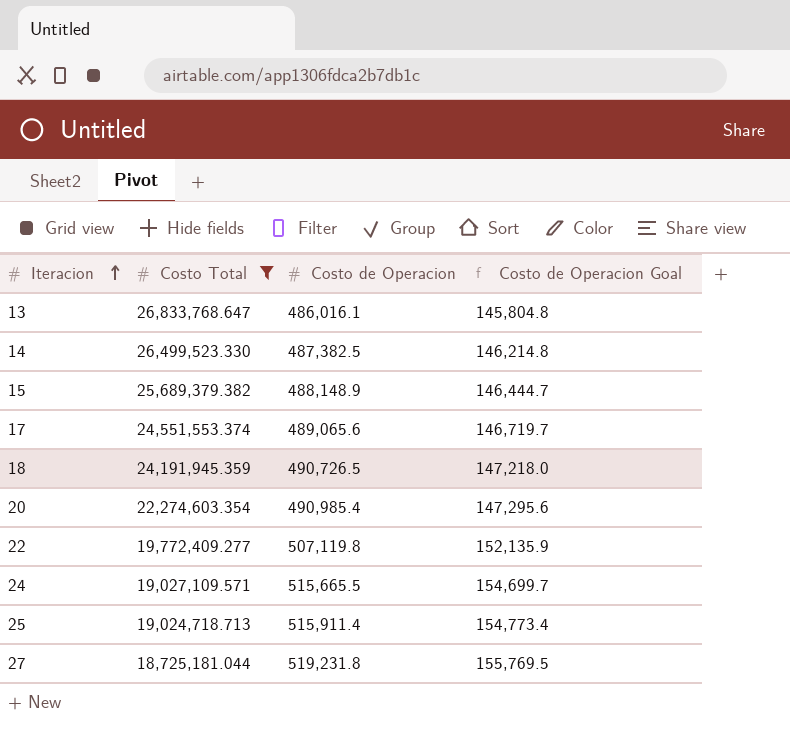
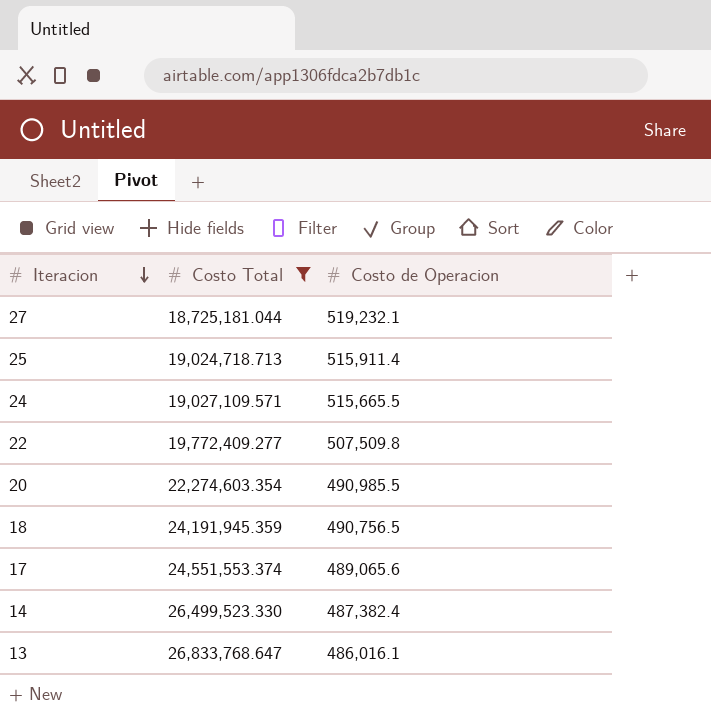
row order: Iteracion ascending -> Iteracion descending
column Costo de Operacion Goal | formula: [Costo de Operacion] * 0.3 -> none
row 15: 25,689,379.382 | 488,148.9 | 146,444.7 -> none
27 | Costo de Operacion: 519,231.8 -> 519,232.1
22 | Costo de Operacion: 507,119.8 -> 507,509.8
20 | Costo de Operacion: 490,985.4 -> 490,985.5
18 | Costo de Operacion: 490,726.5 -> 490,756.5
14 | Costo de Operacion: 487,382.5 -> 487,382.4

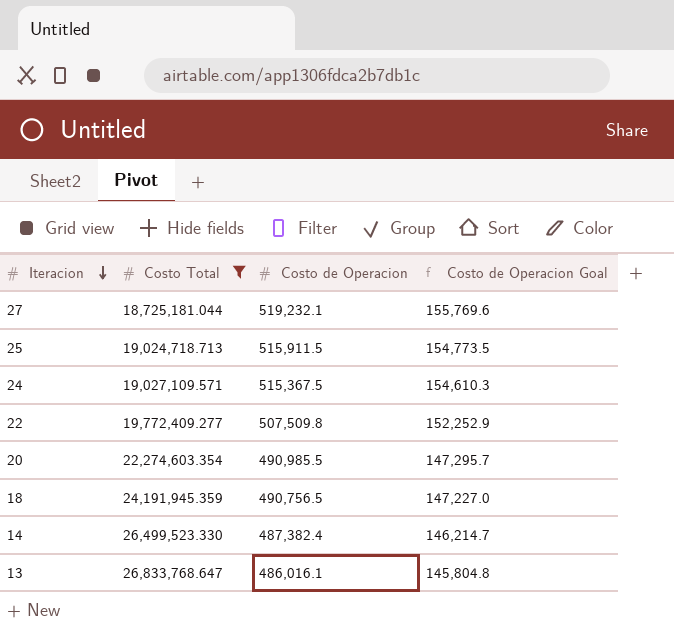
column Costo de Operacion Goal | formula: none -> [Costo de Operacion] * 0.3
row 17: 24,551,553.374 | 489,065.6 -> none
25 | Costo de Operacion: 515,911.4 -> 515,911.5
24 | Costo de Operacion: 515,665.5 -> 515,367.5

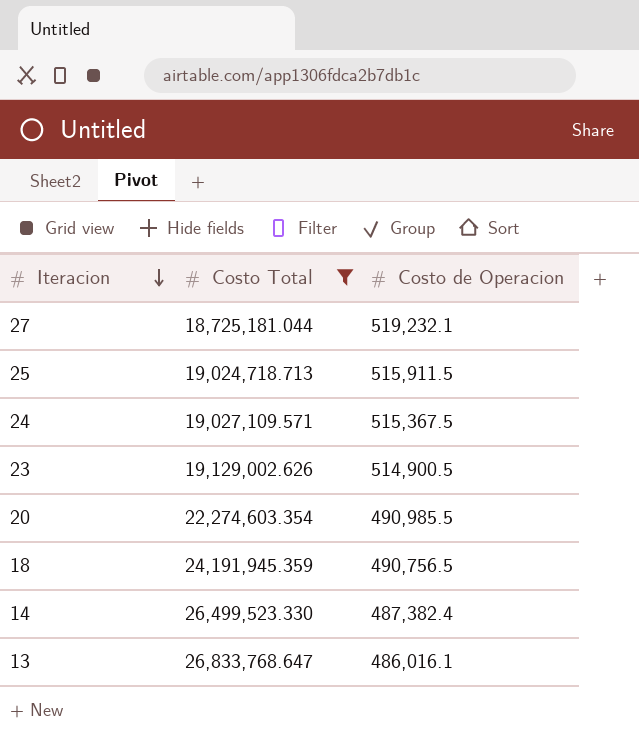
column Costo de Operacion Goal | formula: [Costo de Operacion] * 0.3 -> none
row 22: 19,772,409.277 | 507,509.8 | 152,252.9 -> none
row 23: none -> 19,129,002.626 | 514,900.5

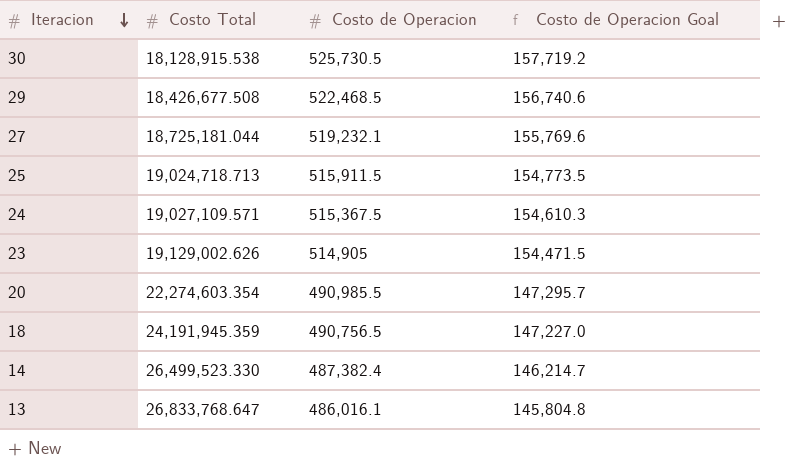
filter: Costo Total >= 18,725,181.044 -> none
column Costo de Operacion Goal | formula: none -> [Costo de Operacion] * 0.3
23 | Costo de Operacion: 514,900.5 -> 514,905

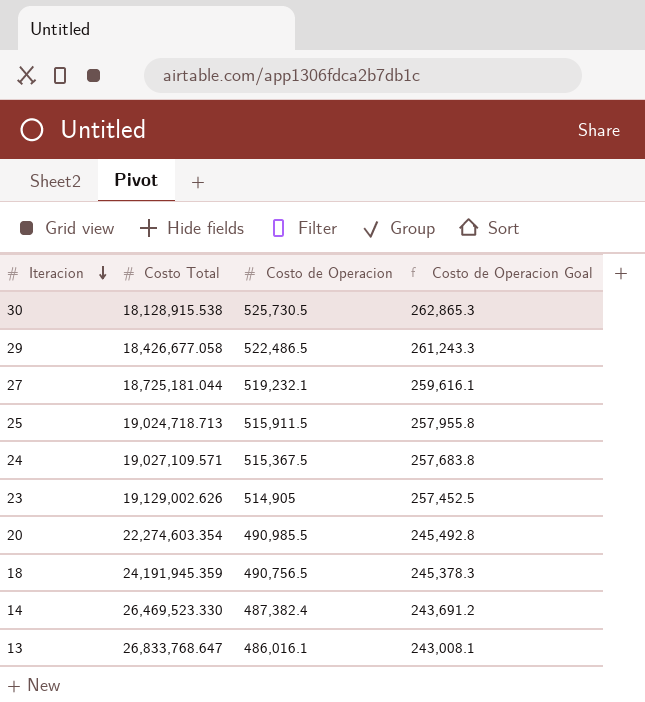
column Costo de Operacion Goal | formula: [Costo de Operacion] * 0.3 -> [Costo de Operacion] * 0.5
29 | Costo Total: 18,426,677.508 -> 18,426,677.058
29 | Costo de Operacion: 522,468.5 -> 522,486.5
14 | Costo Total: 26,499,523.330 -> 26,469,523.330

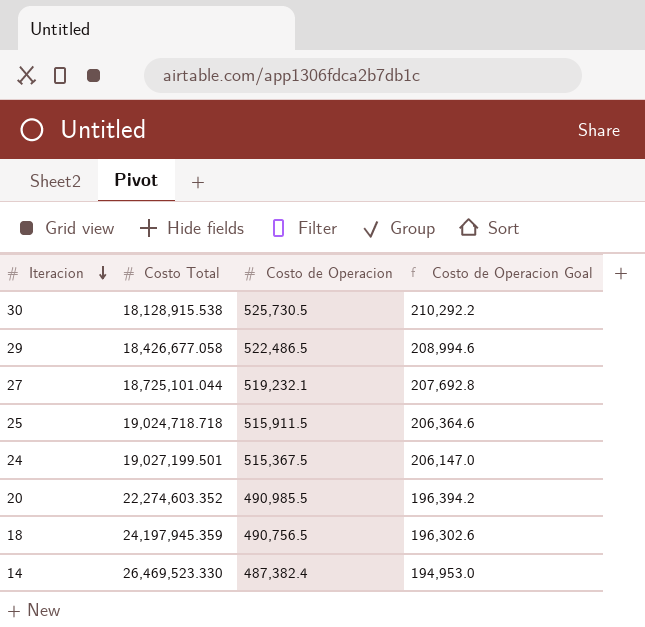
column Costo de Operacion Goal | formula: [Costo de Operacion] * 0.5 -> [Costo de Operacion] * 0.4
row 23: 19,129,002.626 | 514,905 | 257,452.5 -> none
row 13: 26,833,768.647 | 486,016.1 | 243,008.1 -> none
27 | Costo Total: 18,725,181.044 -> 18,725,101.044
25 | Costo Total: 19,024,718.713 -> 19,024,718.718
24 | Costo Total: 19,027,109.571 -> 19,027,199.501
20 | Costo Total: 22,274,603.354 -> 22,274,603.352
18 | Costo Total: 24,191,945.359 -> 24,197,945.359

